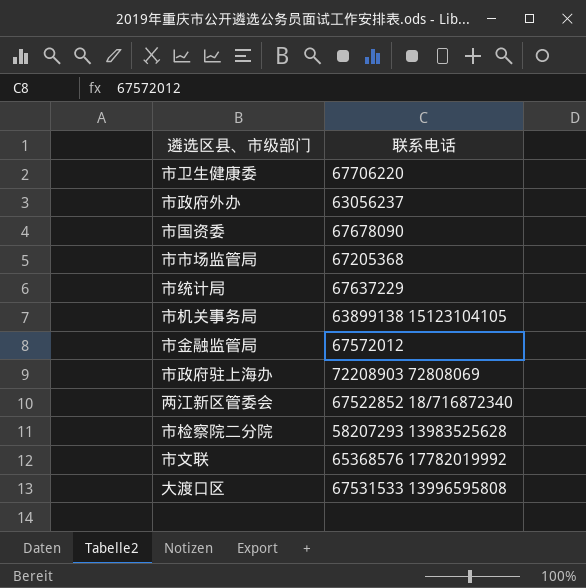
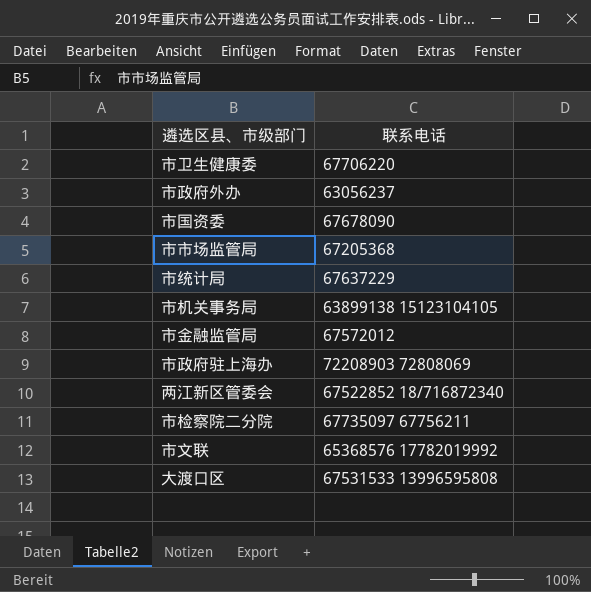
市检察院二分院 | 联系电话: 58207293 13983525628 -> 67735097 67756211

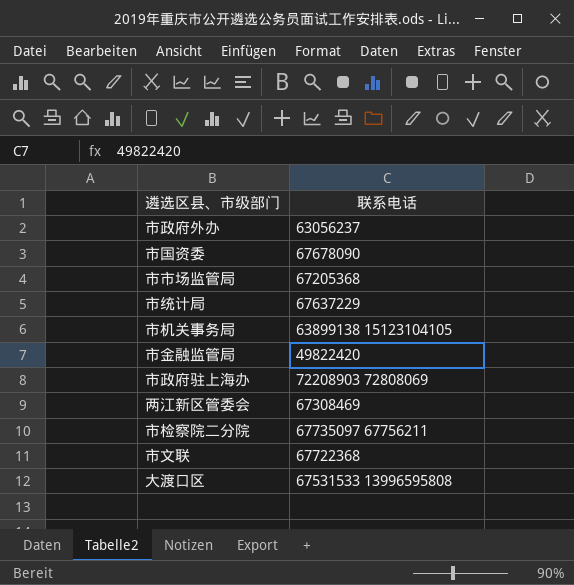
row 市卫生健康委: 67706220 -> none
市金融监管局 | 联系电话: 67572012 -> 49822420
两江新区管委会 | 联系电话: 67522852 18/716872340 -> 67308469
市文联 | 联系电话: 65368576 17782019992 -> 67722368

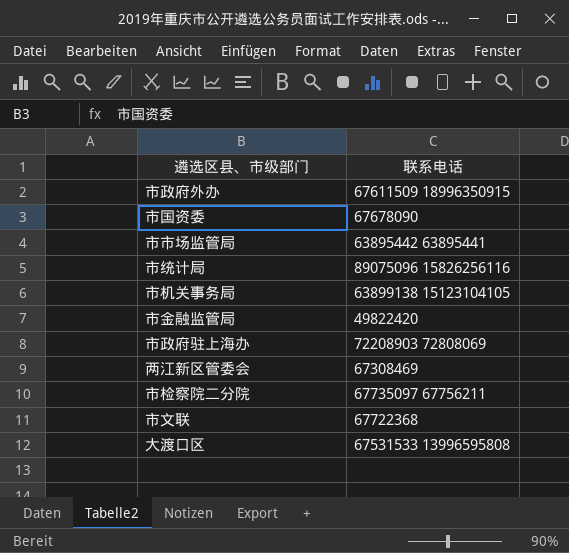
市政府外办 | 联系电话: 63056237 -> 67611509 18996350915
市市场监管局 | 联系电话: 67205368 -> 63895442 63895441
市统计局 | 联系电话: 67637229 -> 89075096 15826256116

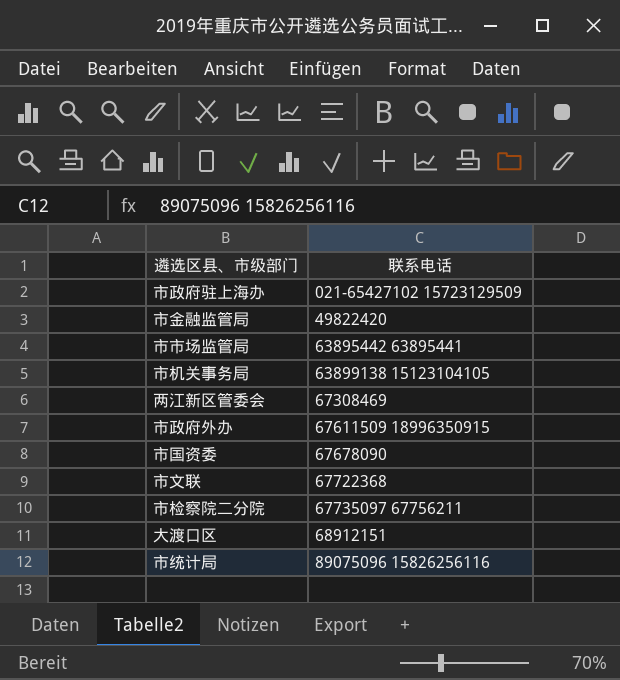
row order: none -> 联系电话 ascending
市政府驻上海办 | 联系电话: 72208903 72808069 -> 021-65427102 15723129509
大渡口区 | 联系电话: 67531533 13996595808 -> 68912151

